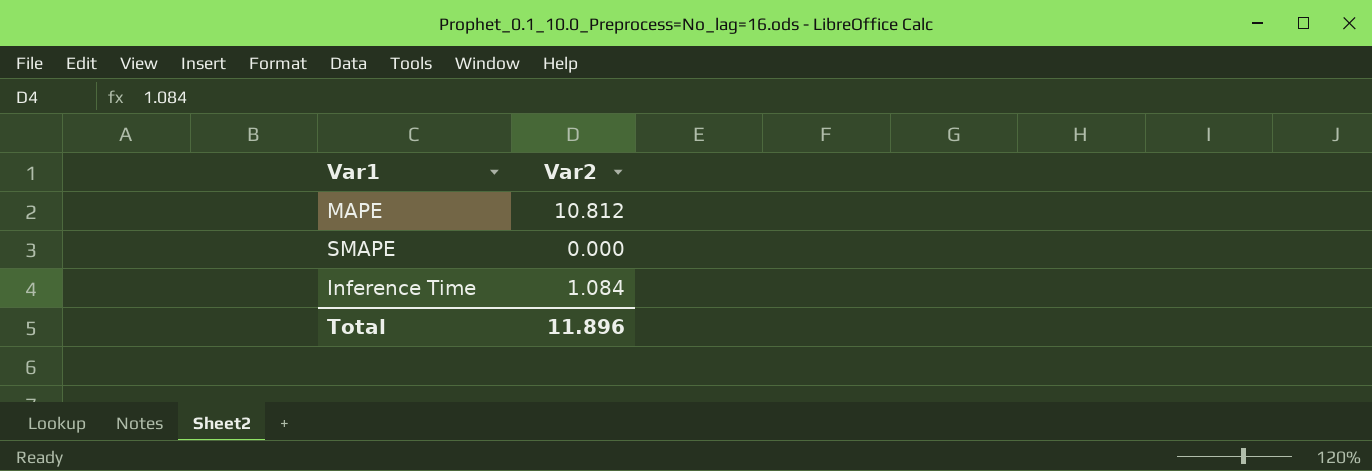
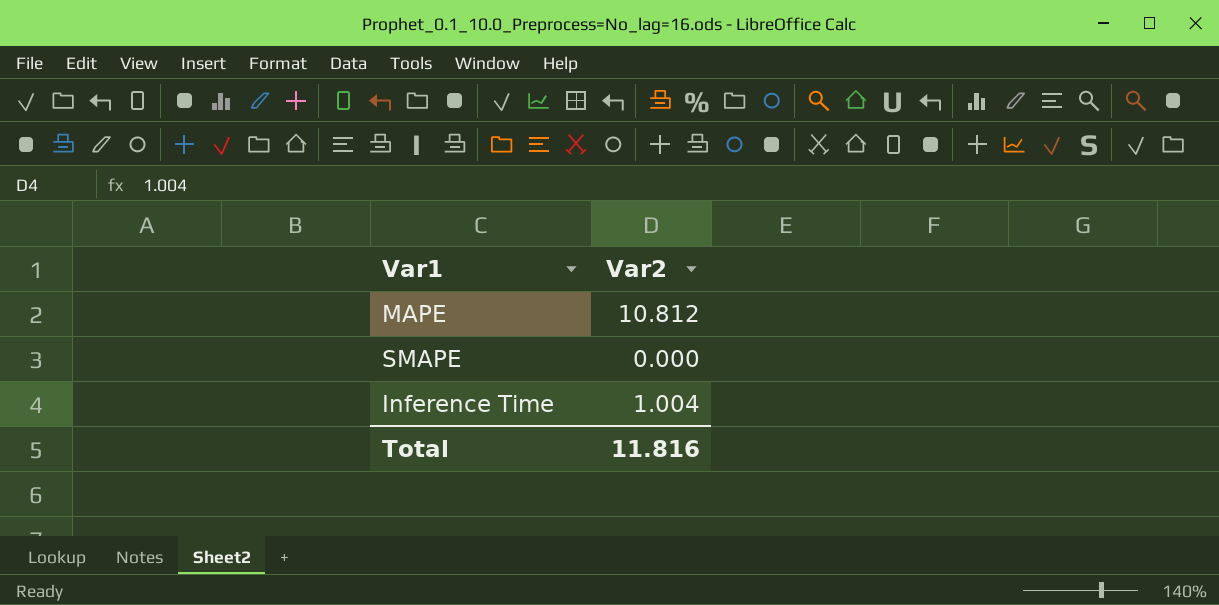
Inference Time | Var2: 1.084 -> 1.004
Total | Var2: 11.896 -> 11.816

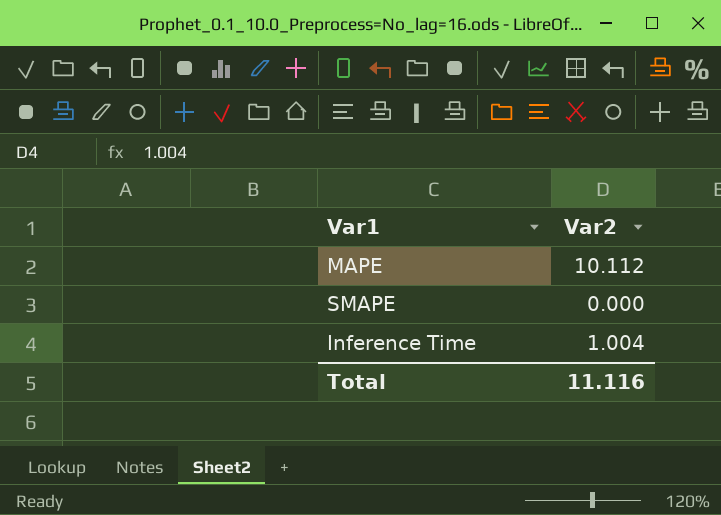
MAPE | Var2: 10.812 -> 10.112
Total | Var2: 11.816 -> 11.116

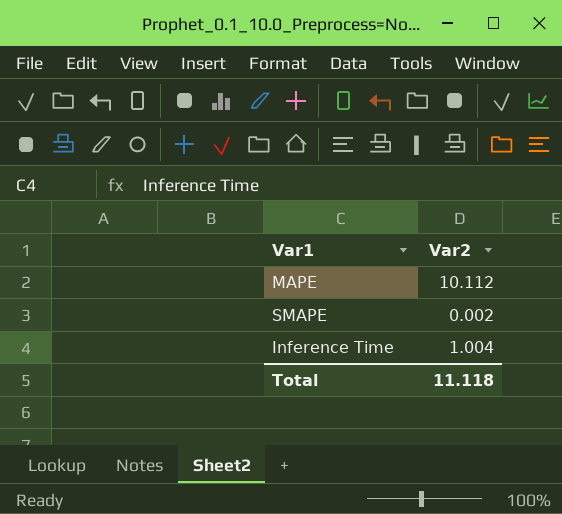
SMAPE | Var2: 0.000 -> 0.002
Total | Var2: 11.116 -> 11.118

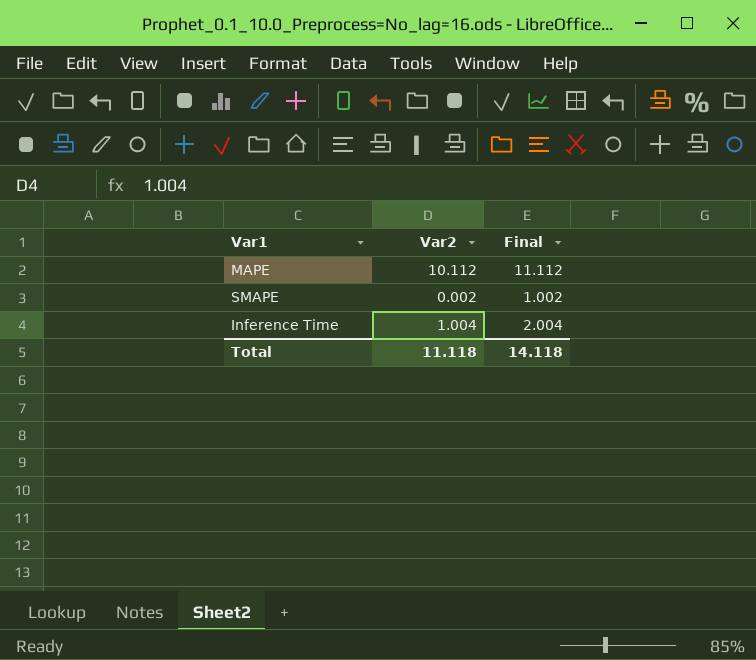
column Final | formula: none -> [Var2] + 1

